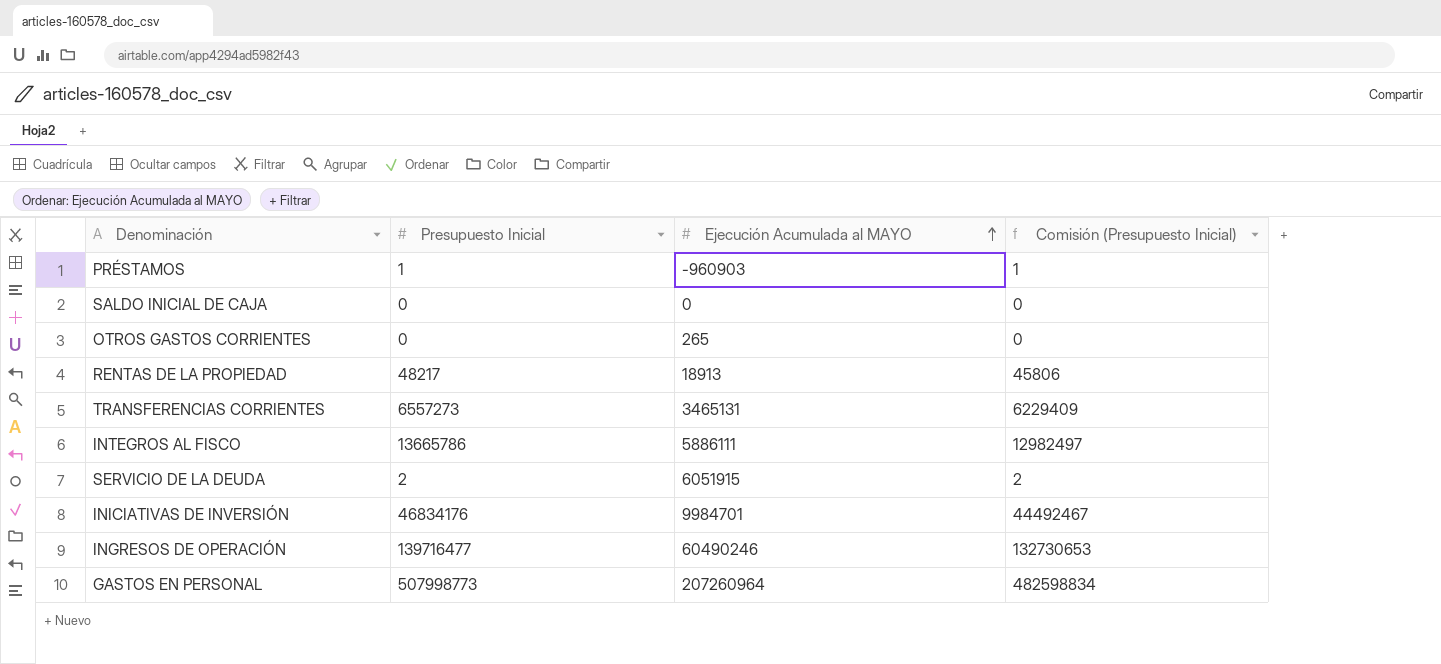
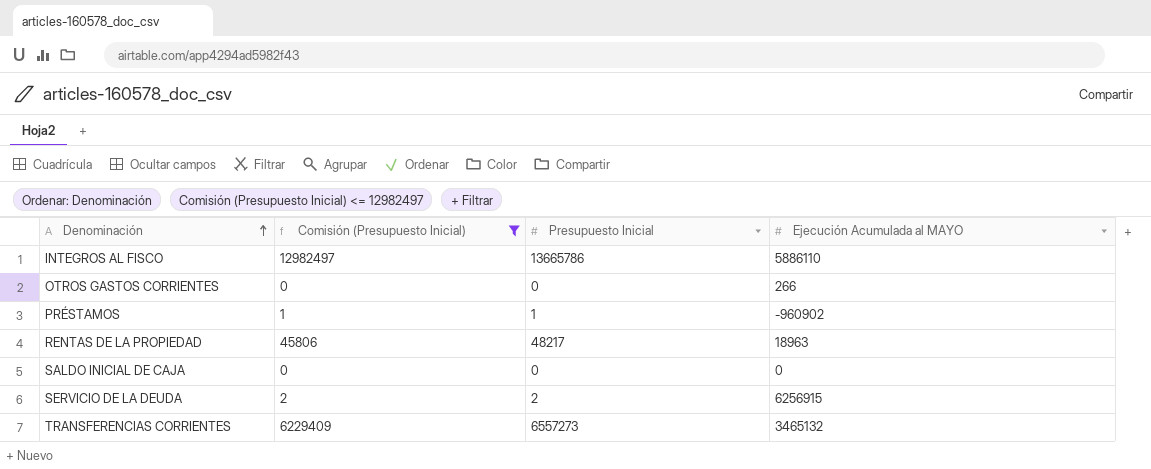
filter: none -> Comisión (Presupuesto Inicial) <= 12982497
row order: Ejecución Acumulada al MAYO ascending -> Denominación ascending
column Comisión (Presupuesto Inicial) | position: 4 -> 2
INTEGROS AL FISCO | Ejecución Acumulada al MAYO: 5886111 -> 5886110
OTROS GASTOS CORRIENTES | Ejecución Acumulada al MAYO: 265 -> 266
PRÉSTAMOS | Ejecución Acumulada al MAYO: -960903 -> -960902
RENTAS DE LA PROPIEDAD | Ejecución Acumulada al MAYO: 18913 -> 18963
SERVICIO DE LA DEUDA | Ejecución Acumulada al MAYO: 6051915 -> 6256915
TRANSFERENCIAS CORRIENTES | Ejecución Acumulada al MAYO: 3465131 -> 3465132

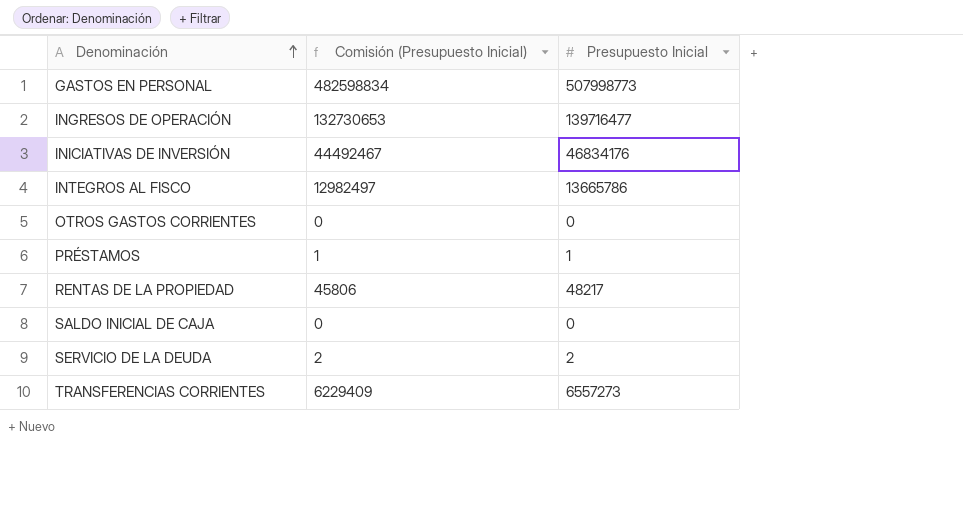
filter: Comisión (Presupuesto Inicial) <= 12982497 -> none
column Ejecución Acumulada al MAYO | position: 4 -> none

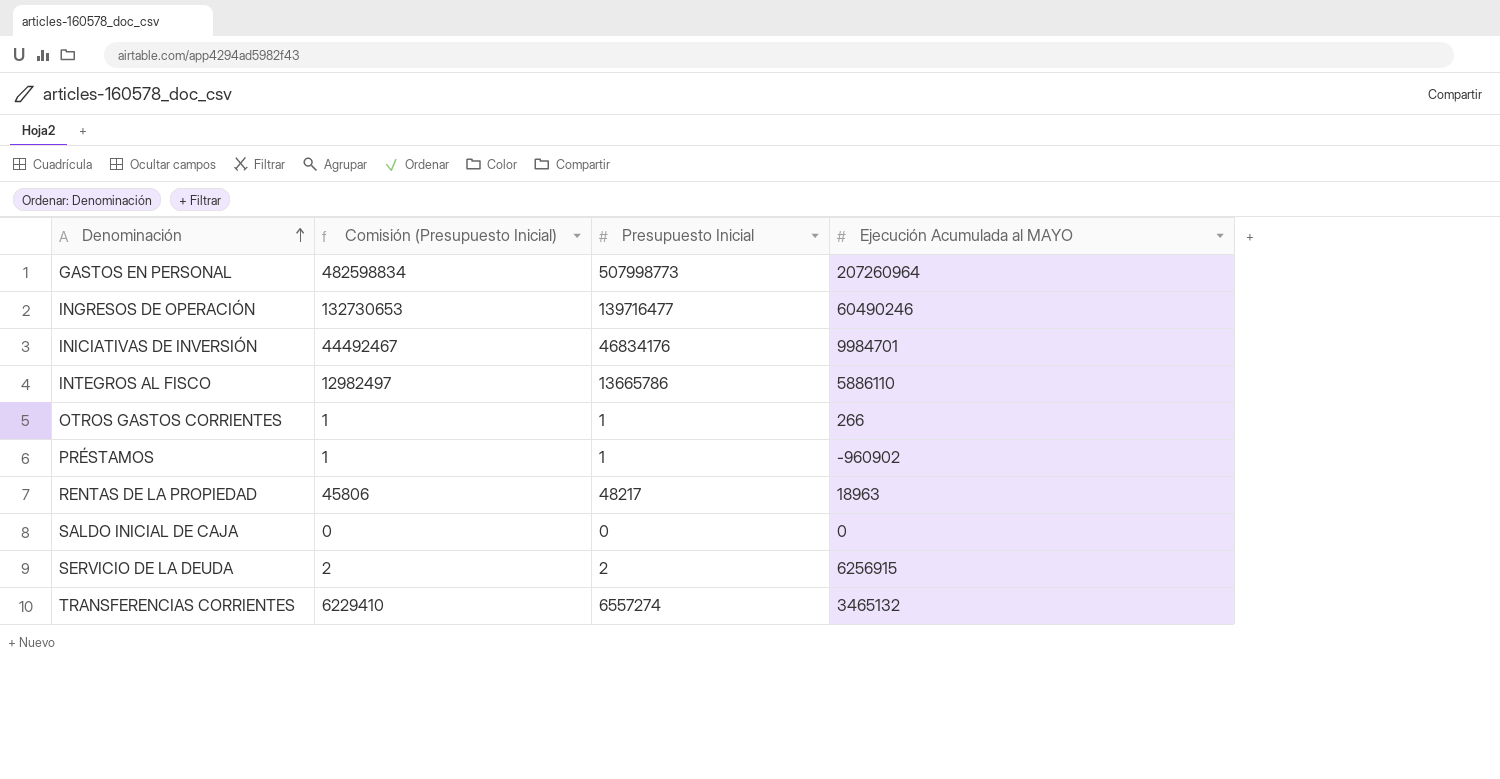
column Ejecución Acumulada al MAYO | position: none -> 4
OTROS GASTOS CORRIENTES | Comisión (Presupuesto Inicial): 0 -> 1
OTROS GASTOS CORRIENTES | Presupuesto Inicial: 0 -> 1
TRANSFERENCIAS CORRIENTES | Comisión (Presupuesto Inicial): 6229409 -> 6229410
TRANSFERENCIAS CORRIENTES | Presupuesto Inicial: 6557273 -> 6557274

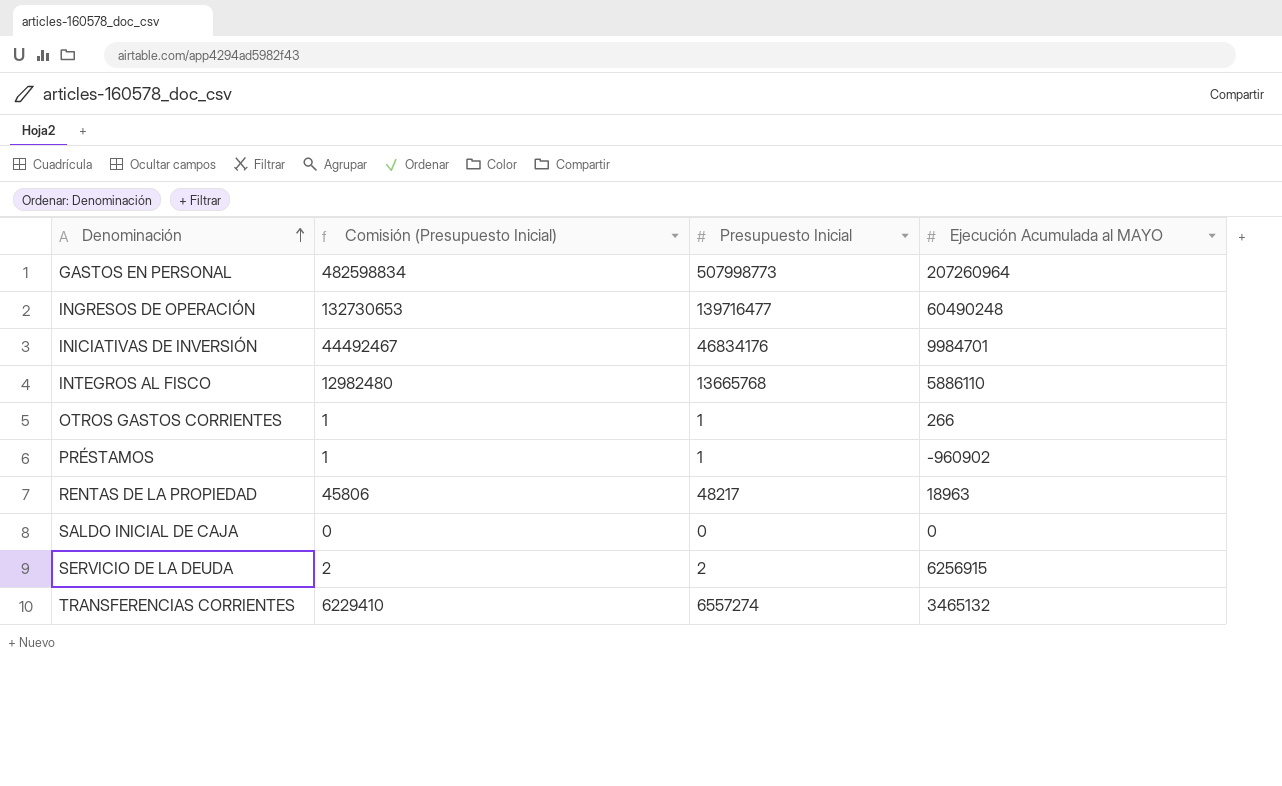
INGRESOS DE OPERACIÓN | Ejecución Acumulada al MAYO: 60490246 -> 60490248
INTEGROS AL FISCO | Comisión (Presupuesto Inicial): 12982497 -> 12982480
INTEGROS AL FISCO | Presupuesto Inicial: 13665786 -> 13665768

